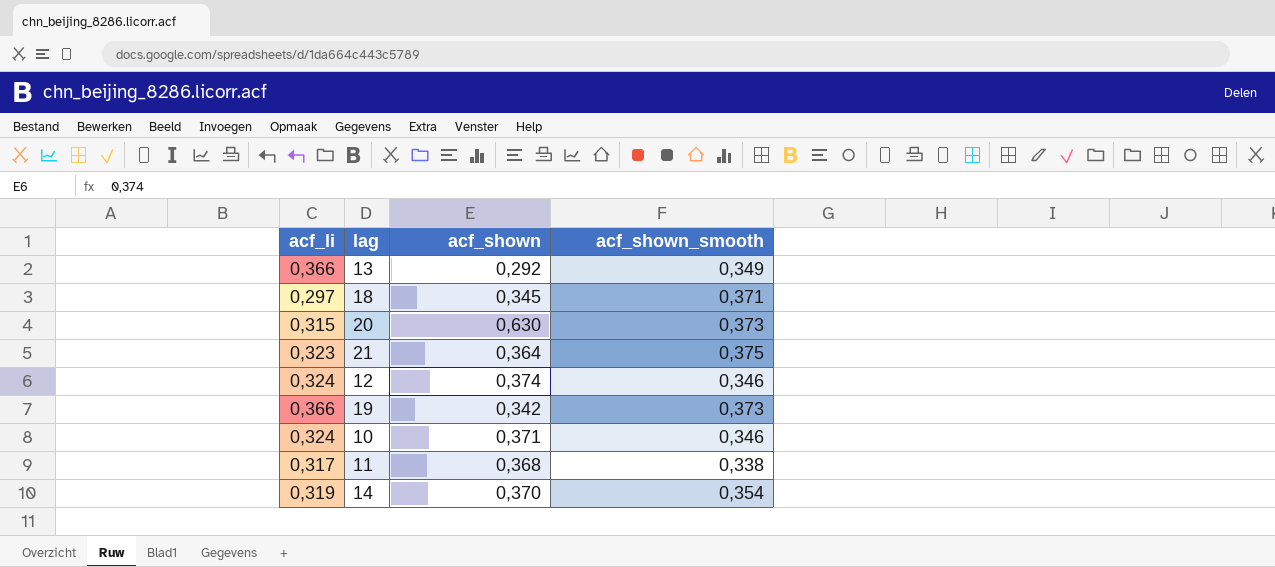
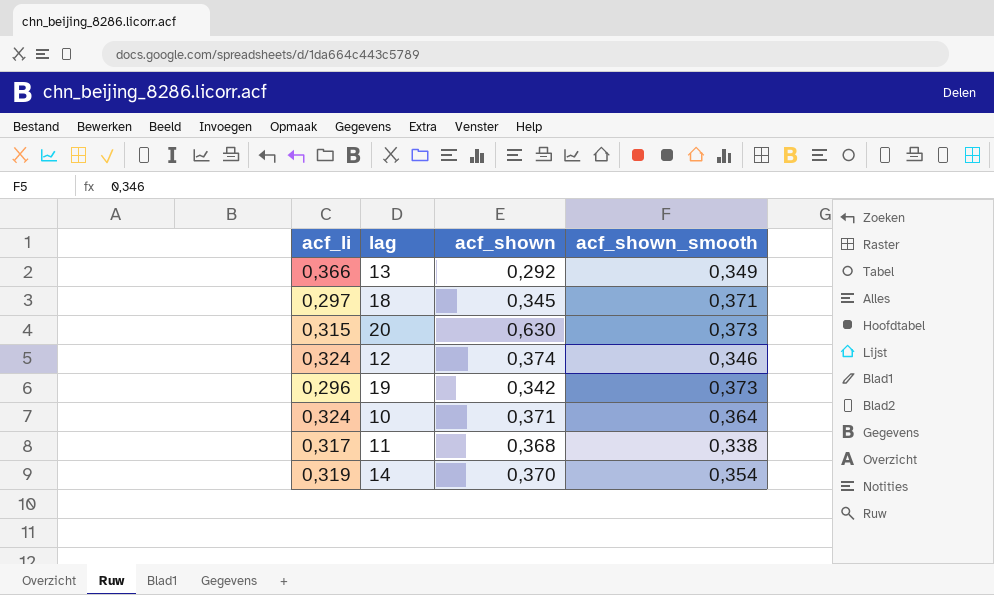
row 21: 0,323 | 0,364 | 0,375 -> none
19 | acf_li: 0,366 -> 0,296
10 | acf_shown_smooth: 0,346 -> 0,364

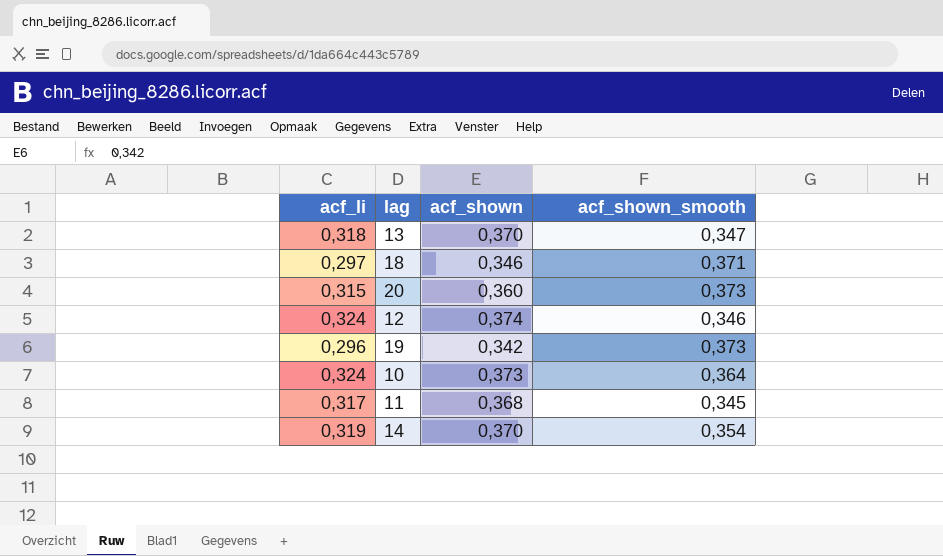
13 | acf_li: 0,366 -> 0,318
13 | acf_shown: 0,292 -> 0,370
13 | acf_shown_smooth: 0,349 -> 0,347
18 | acf_shown: 0,345 -> 0,346
20 | acf_shown: 0,630 -> 0,360
10 | acf_shown: 0,371 -> 0,373
11 | acf_shown_smooth: 0,338 -> 0,345

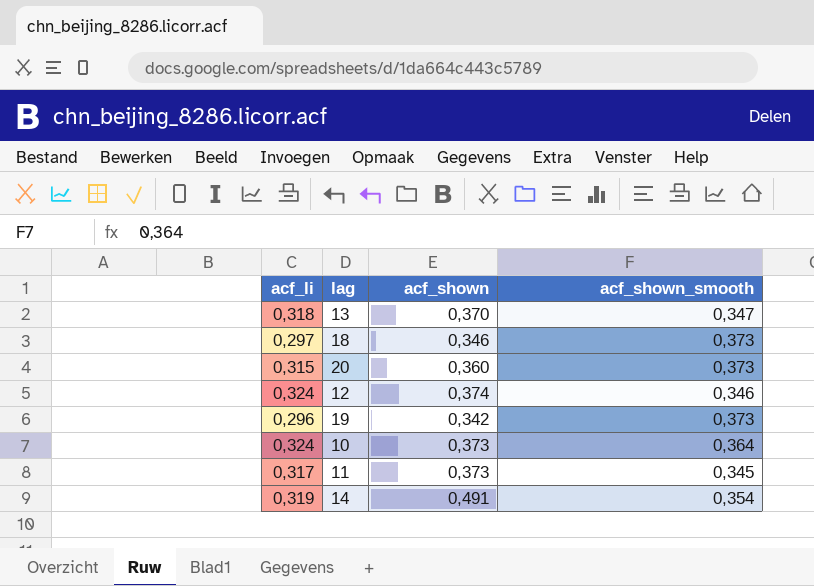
18 | acf_shown_smooth: 0,371 -> 0,373
11 | acf_shown: 0,368 -> 0,373
14 | acf_shown: 0,370 -> 0,491

